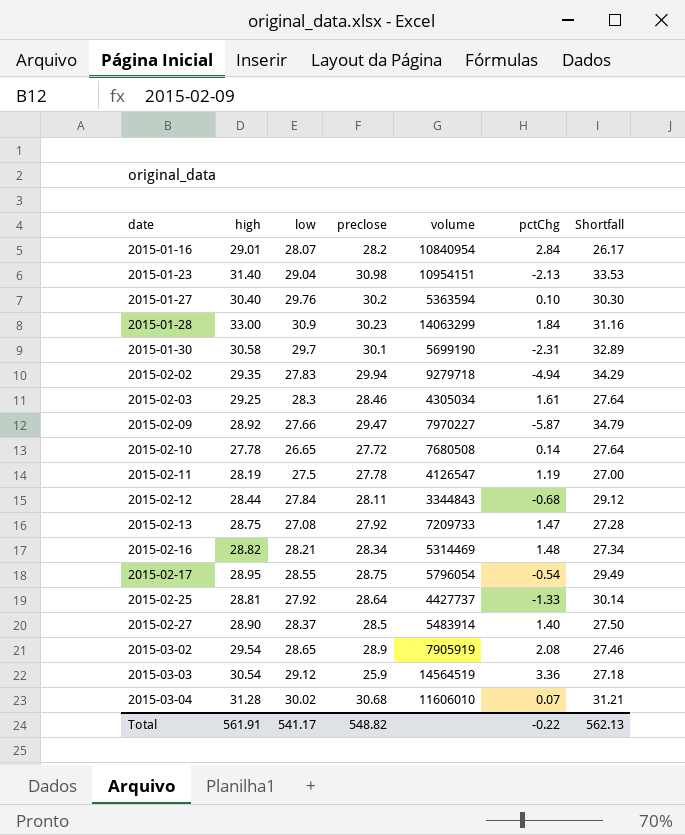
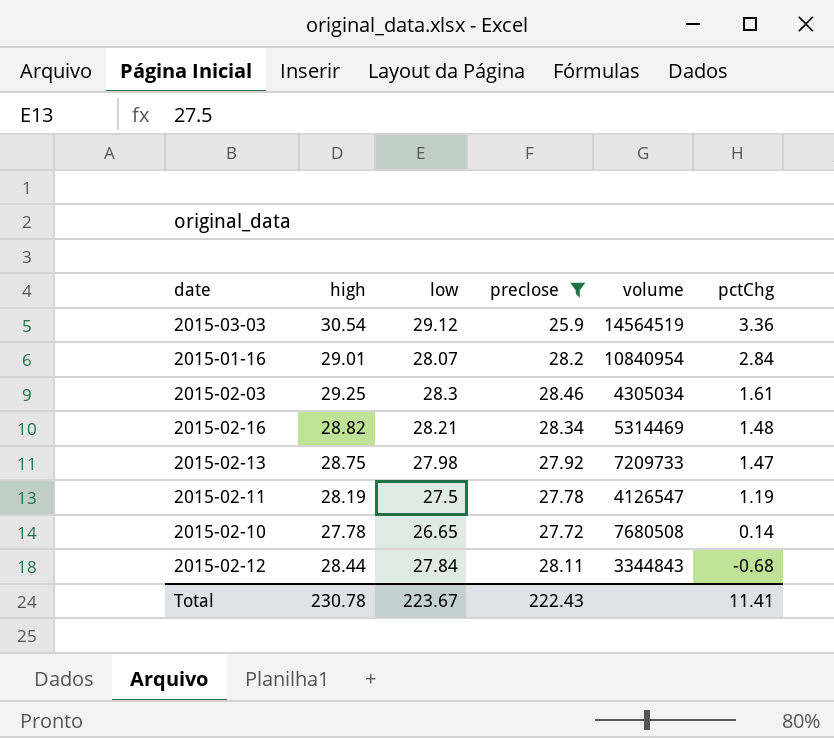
filter: none -> preclose <= 28.46
row order: date ascending -> pctChg descending
column Shortfall | formula: [high] - [pctChg] -> none
2015-02-13 | low: 27.08 -> 27.98
Total | high: 561.91 -> 230.78
Total | low: 541.17 -> 223.67
Total | preclose: 548.82 -> 222.43
Total | pctChg: -0.22 -> 11.41

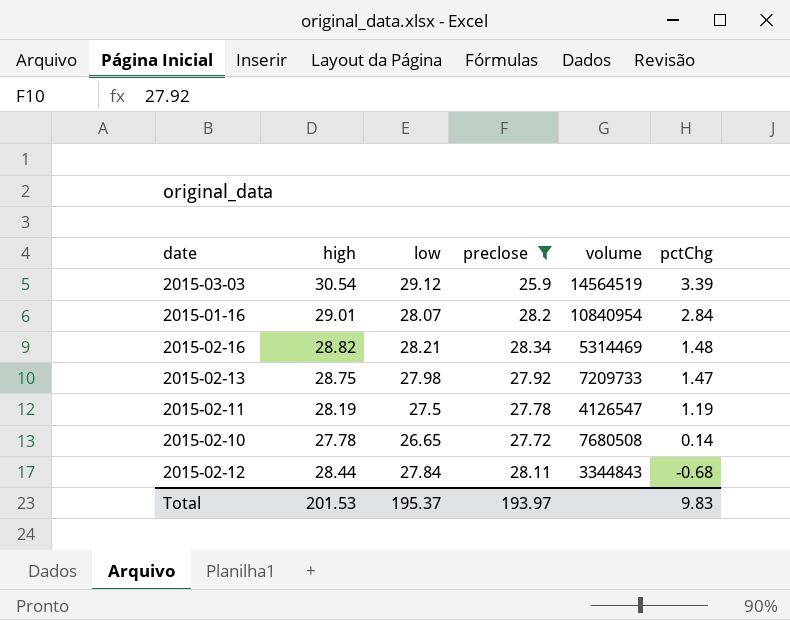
row 2015-02-03: 29.25 | 28.3 | 28.46 | 4305034 | 1.61 -> none
2015-03-03 | pctChg: 3.36 -> 3.39
Total | high: 230.78 -> 201.53
Total | low: 223.67 -> 195.37
Total | preclose: 222.43 -> 193.97
Total | pctChg: 11.41 -> 9.83

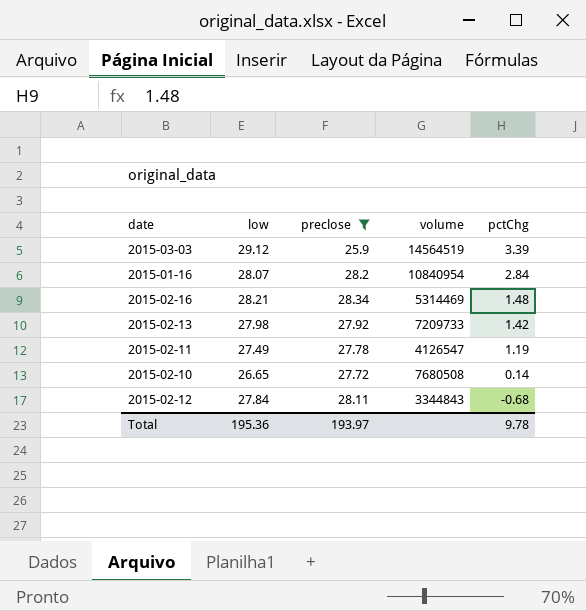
column high | position: 2 -> none
2015-02-13 | pctChg: 1.47 -> 1.42
2015-02-11 | low: 27.5 -> 27.49
Total | low: 195.37 -> 195.36
Total | pctChg: 9.83 -> 9.78

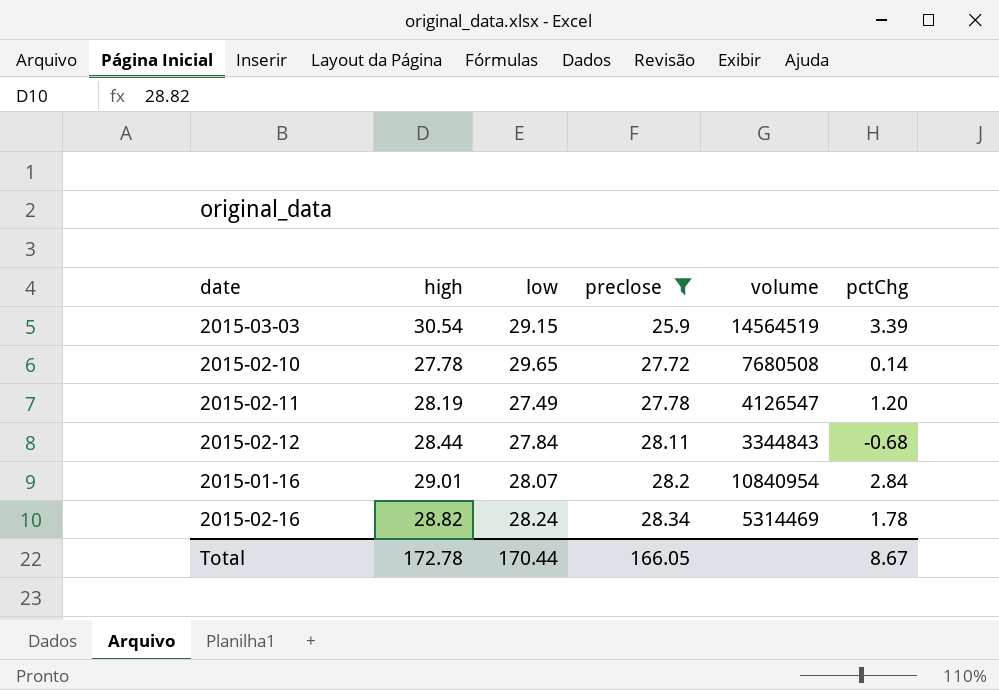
row order: pctChg descending -> preclose ascending
column high | position: none -> 2
row 2015-02-13: 27.98 | 27.92 | 7209733 | 1.42 -> none
2015-03-03 | low: 29.12 -> 29.15
2015-02-10 | low: 26.65 -> 29.65
2015-02-11 | pctChg: 1.19 -> 1.20
2015-02-16 | low: 28.21 -> 28.24
2015-02-16 | pctChg: 1.48 -> 1.78
Total | low: 195.36 -> 170.44
Total | preclose: 193.97 -> 166.05
Total | pctChg: 9.78 -> 8.67

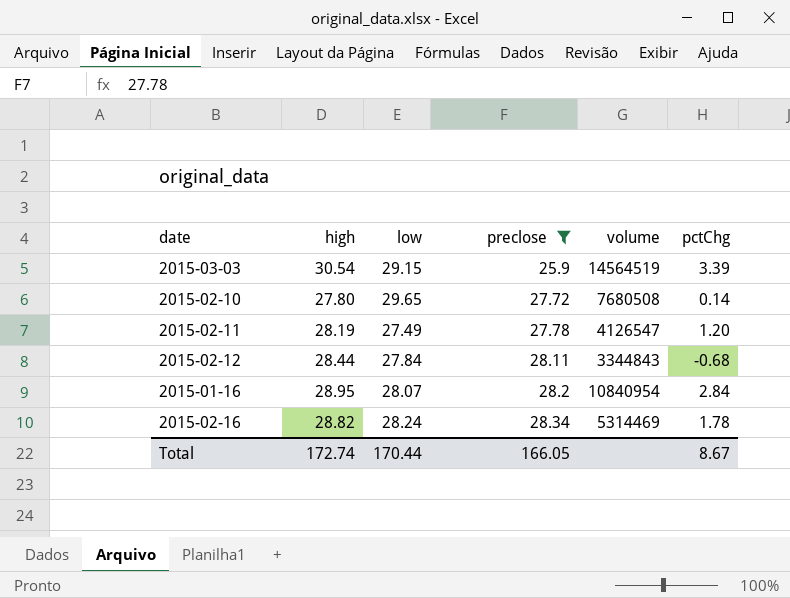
2015-02-10 | high: 27.78 -> 27.80
2015-01-16 | high: 29.01 -> 28.95
Total | high: 172.78 -> 172.74

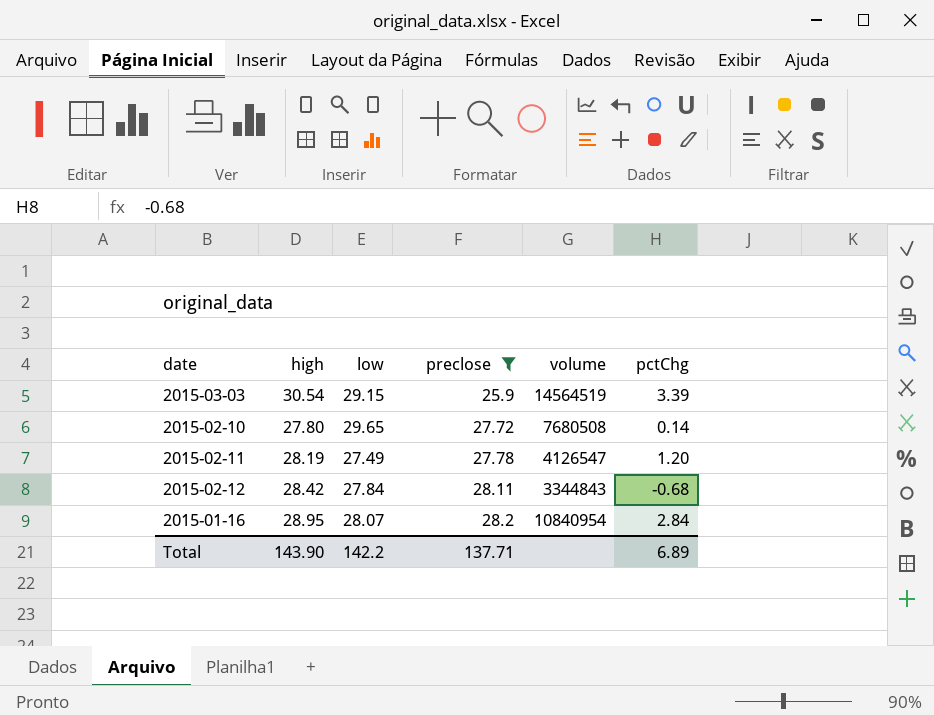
row 2015-02-16: 28.82 | 28.24 | 28.34 | 5314469 | 1.78 -> none
2015-02-12 | high: 28.44 -> 28.42
Total | high: 172.74 -> 143.90
Total | low: 170.44 -> 142.2
Total | preclose: 166.05 -> 137.71
Total | pctChg: 8.67 -> 6.89

